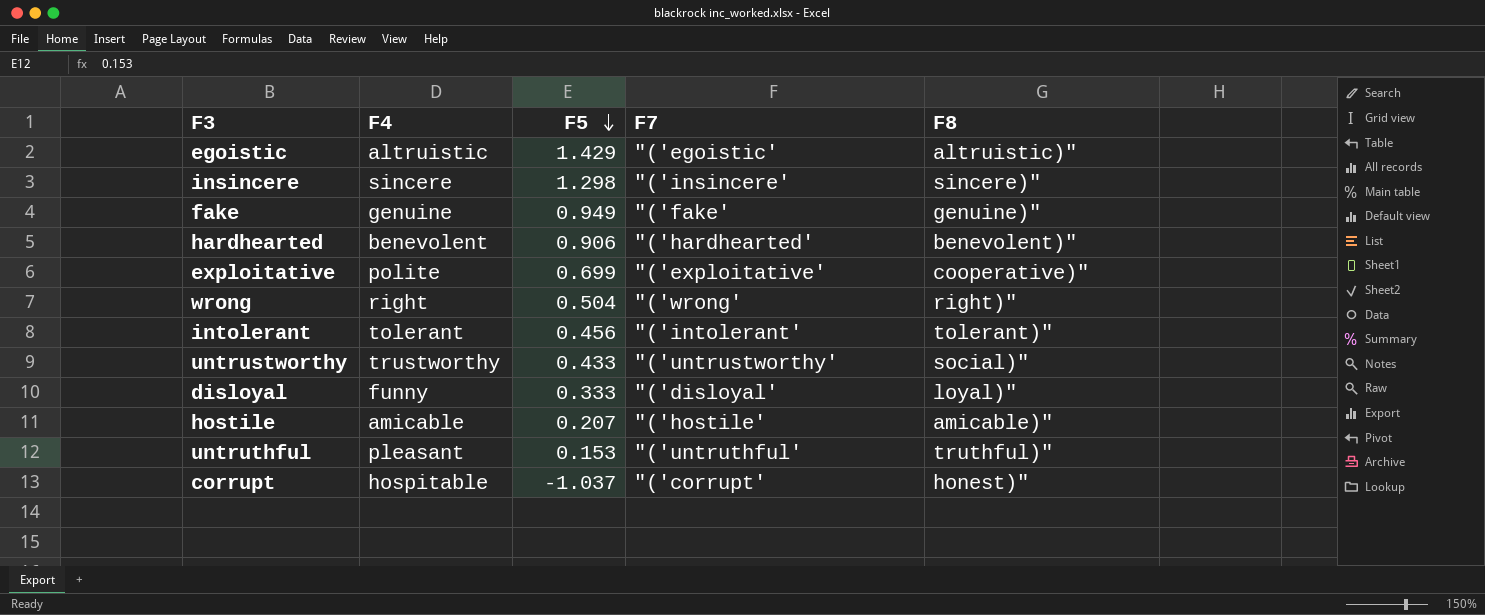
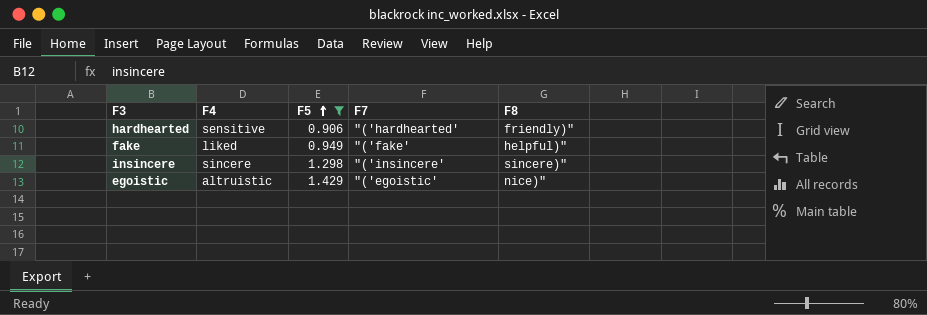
filter: none -> F5 >= 0.906
row order: F5 descending -> F5 ascending
hardhearted | F4: benevolent -> sensitive
hardhearted | F8: benevolent)" -> friendly)"
fake | F4: genuine -> liked
fake | F8: genuine)" -> helpful)"
egoistic | F8: altruistic)" -> nice)"

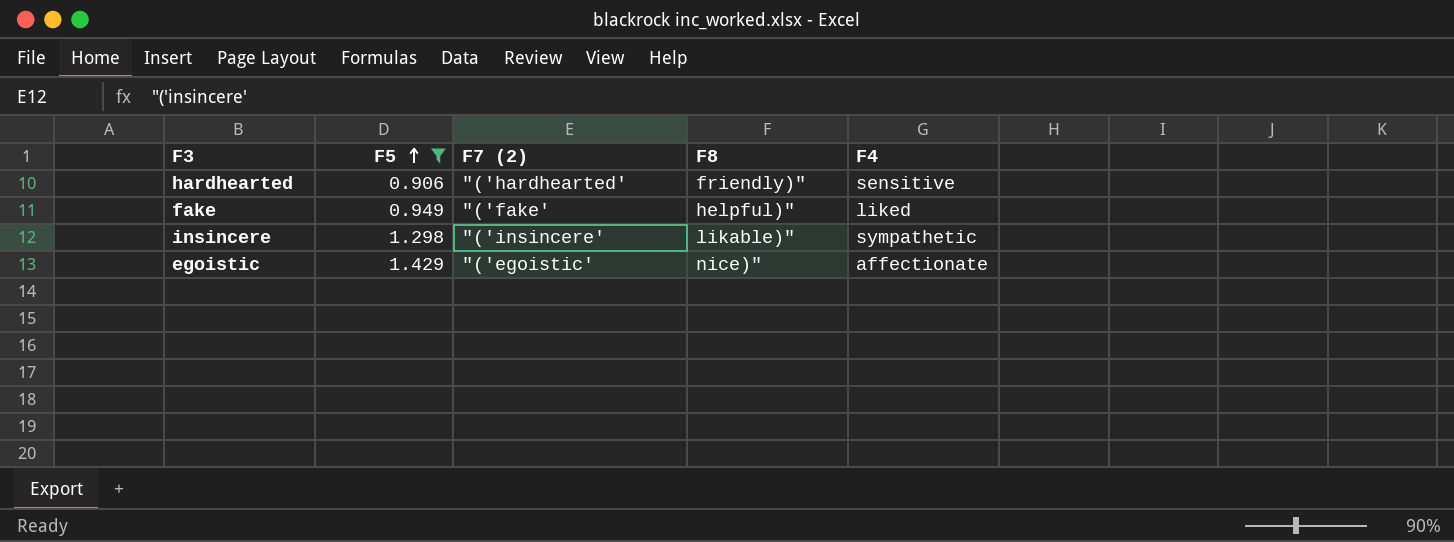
column name: F7 -> F7 (2)
column F4 | position: 2 -> 5
insincere | F8: sincere)" -> likable)"
insincere | F4: sincere -> sympathetic
egoistic | F4: altruistic -> affectionate

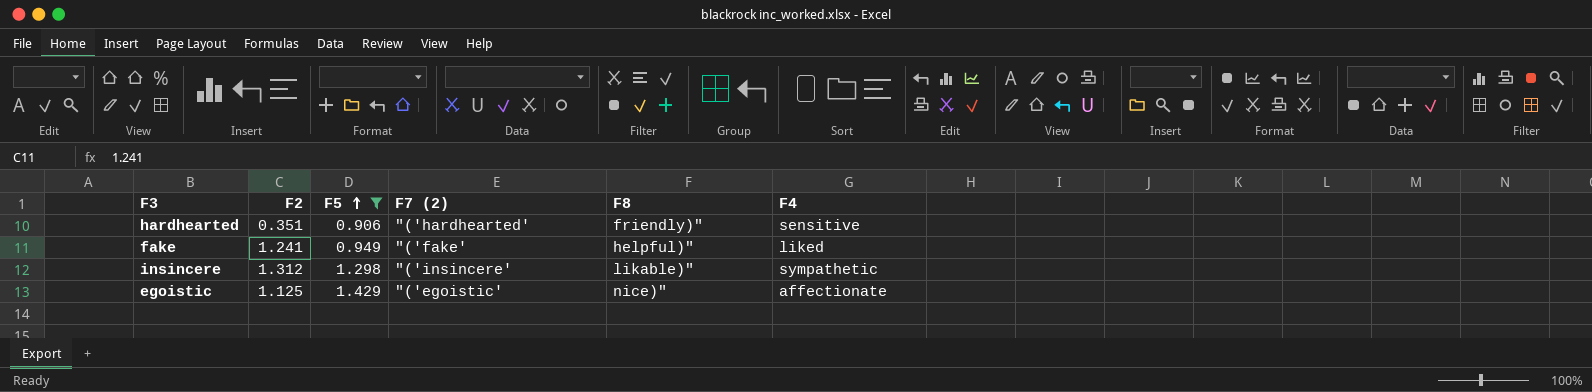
column F2 | position: none -> 2

